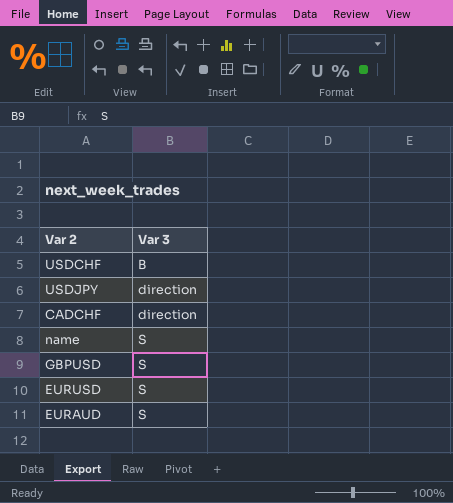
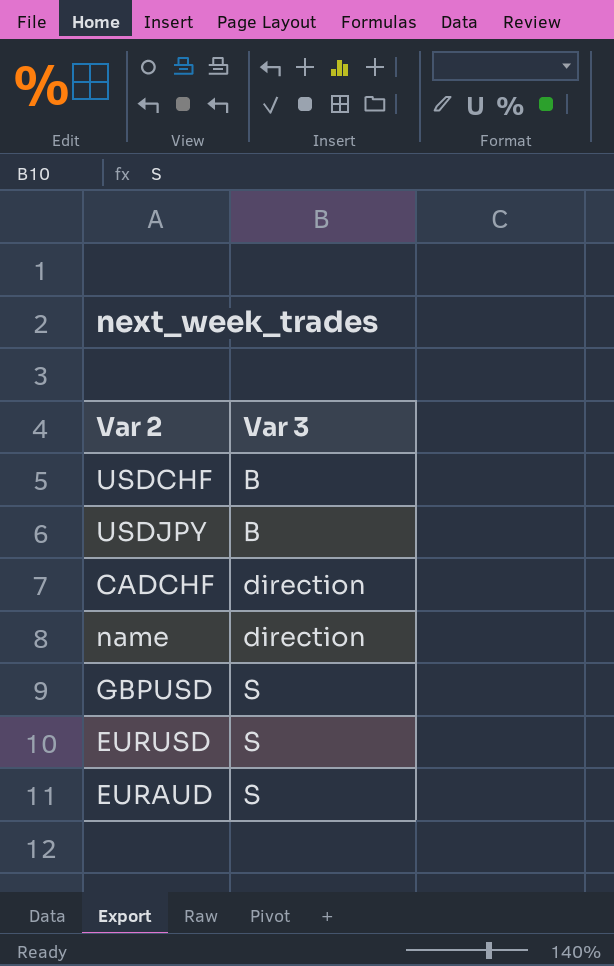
USDJPY | Var 3: direction -> B
name | Var 3: S -> direction

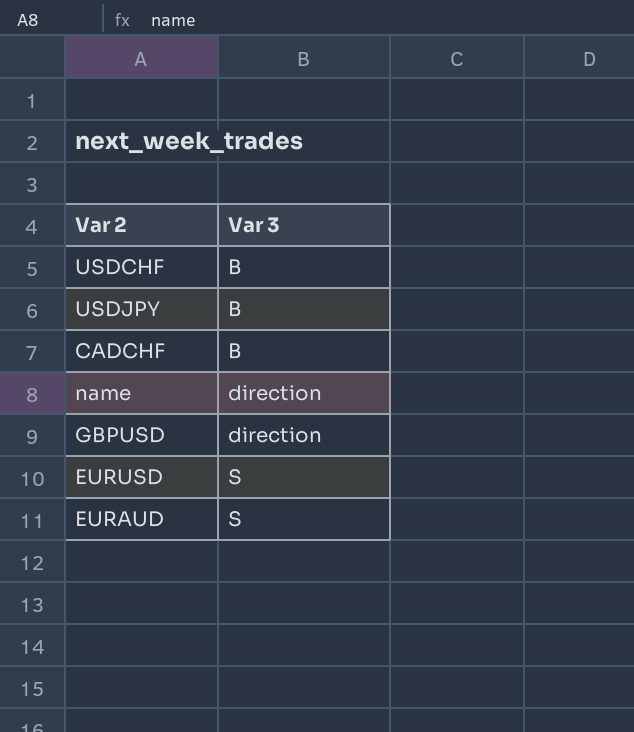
CADCHF | Var 3: direction -> B
GBPUSD | Var 3: S -> direction

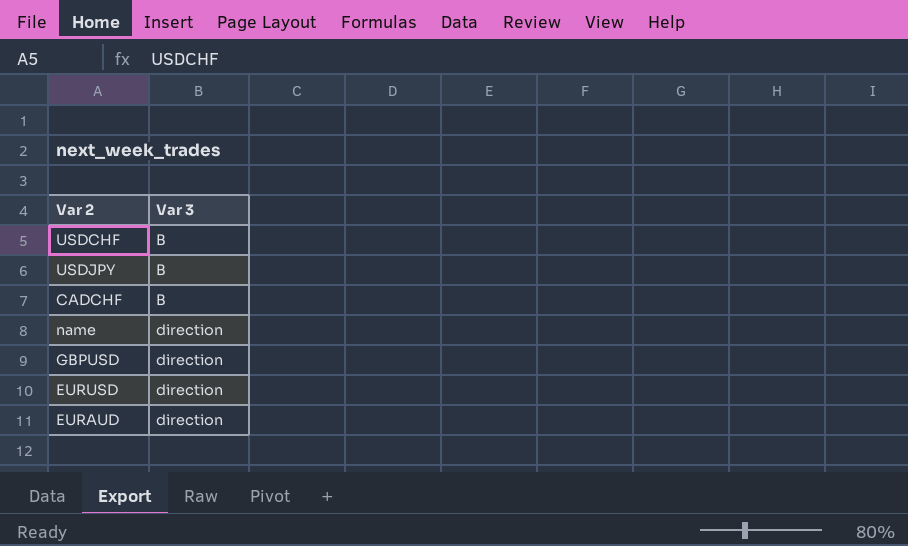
EURUSD | Var 3: S -> direction
EURAUD | Var 3: S -> direction

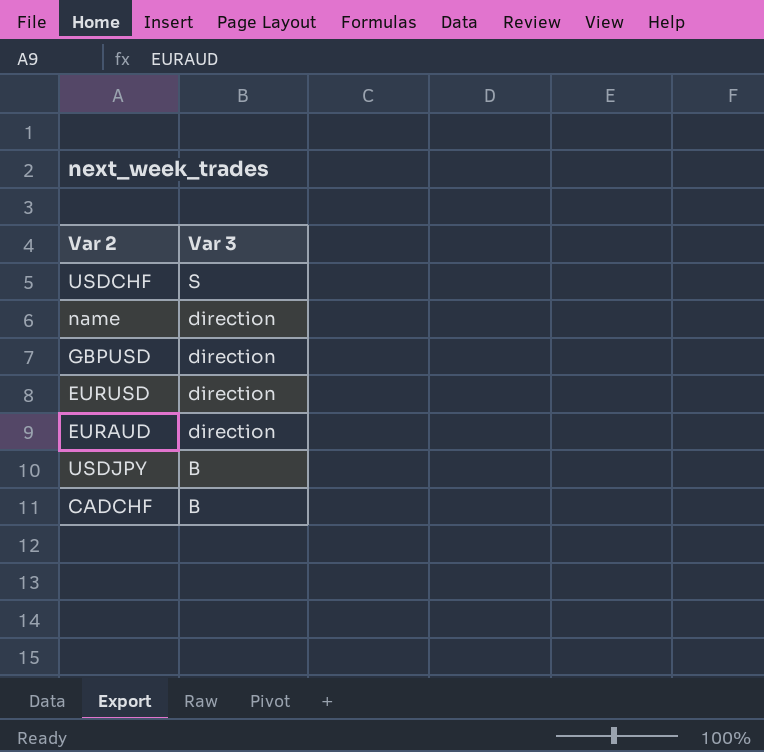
row order: Var 3 ascending -> Var 3 descending
USDCHF | Var 3: B -> S

